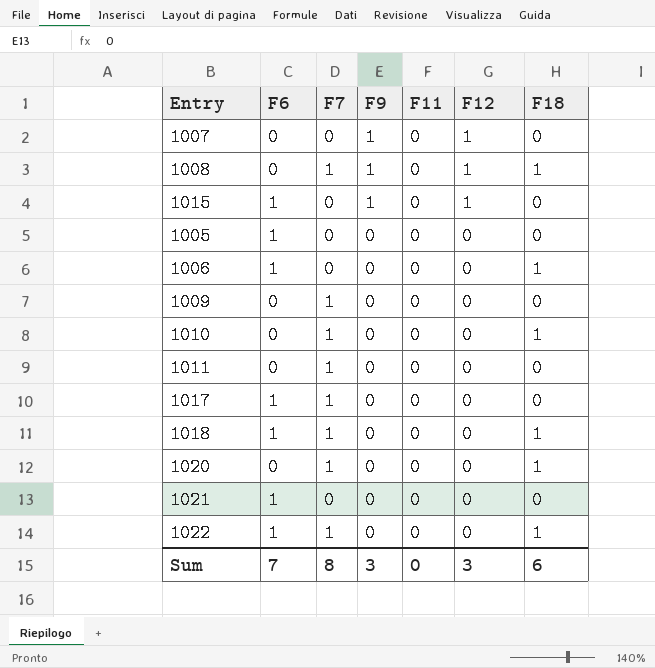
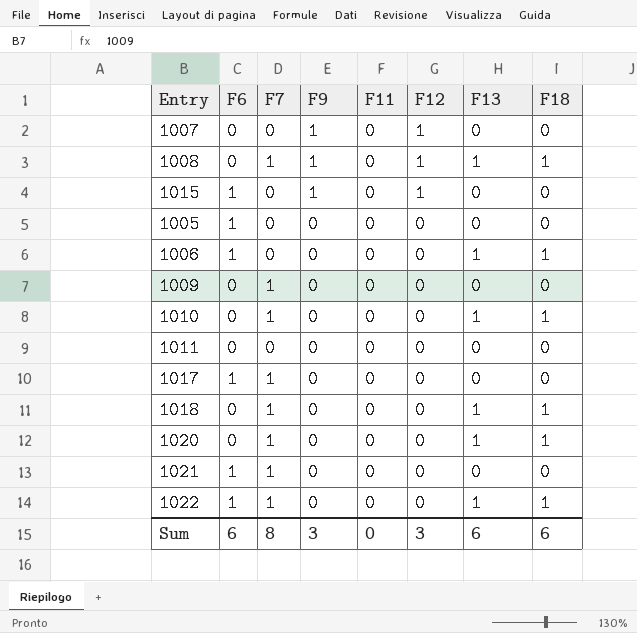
column F13 | position: none -> 7
1011 | F7: 1 -> 0
1018 | F6: 1 -> 0
1021 | F7: 0 -> 1
Sum | F6: 7 -> 6

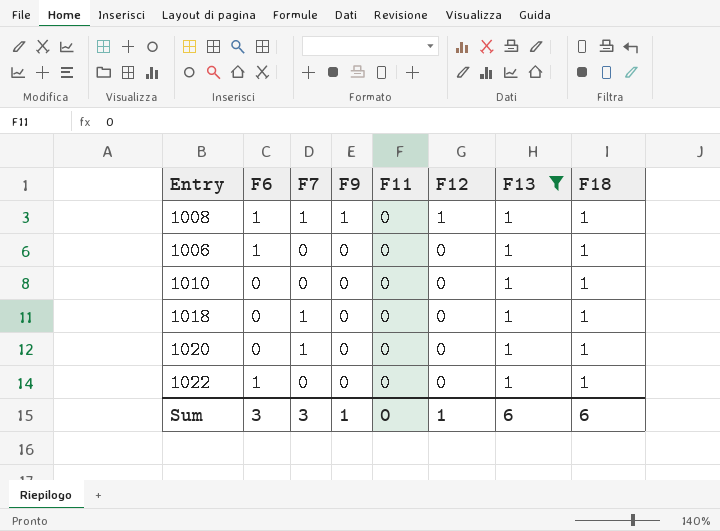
filter: none -> F13 = 1
1008 | F6: 0 -> 1
1010 | F7: 1 -> 0
1022 | F7: 1 -> 0
Sum | F6: 6 -> 3
Sum | F7: 8 -> 3
Sum | F9: 3 -> 1
Sum | F12: 3 -> 1

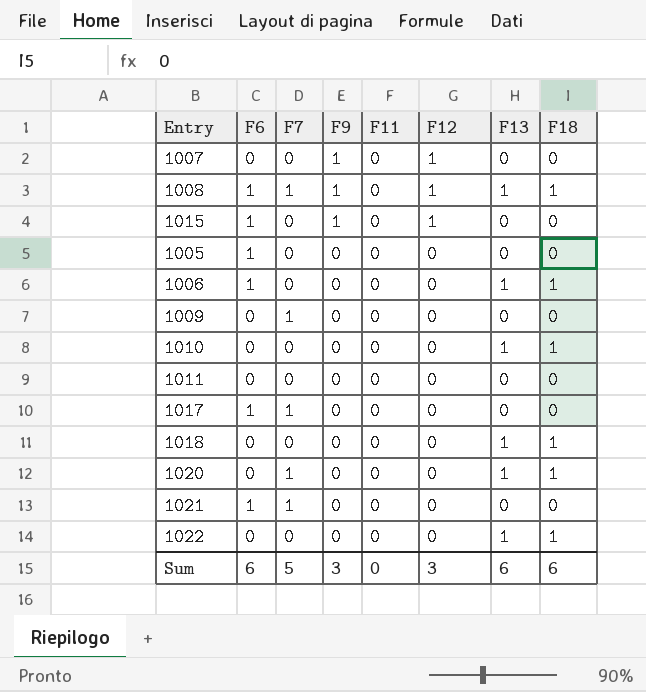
filter: F13 = 1 -> none
1018 | F7: 1 -> 0
1022 | F6: 1 -> 0
Sum | F6: 3 -> 6
Sum | F7: 3 -> 5
Sum | F9: 1 -> 3
Sum | F12: 1 -> 3

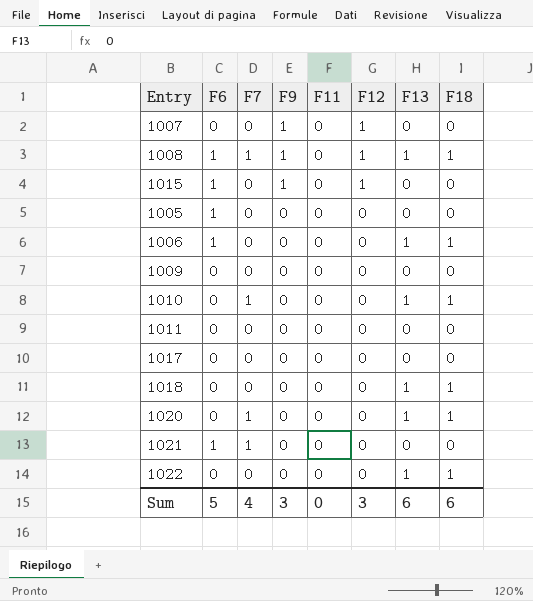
1009 | F7: 1 -> 0
1010 | F7: 0 -> 1
1017 | F6: 1 -> 0
1017 | F7: 1 -> 0
Sum | F6: 6 -> 5
Sum | F7: 5 -> 4

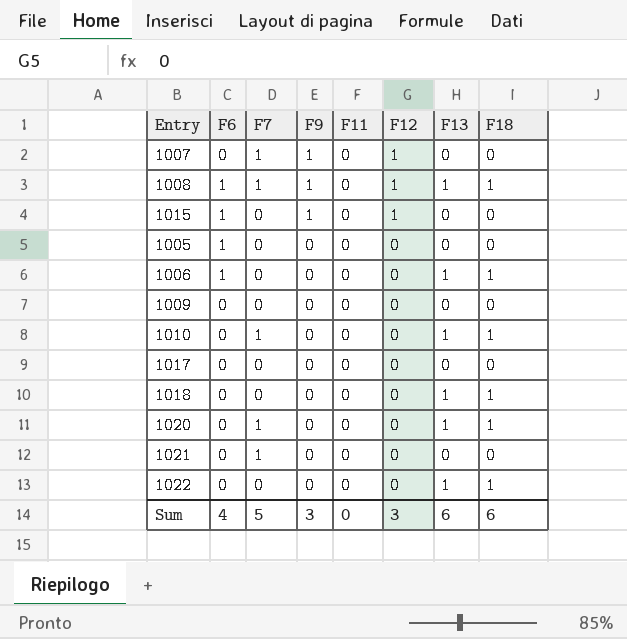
row 1011: 0 | 0 | 0 | 0 | 0 | 0 | 0 -> none
1007 | F7: 0 -> 1
1021 | F6: 1 -> 0
Sum | F6: 5 -> 4
Sum | F7: 4 -> 5

